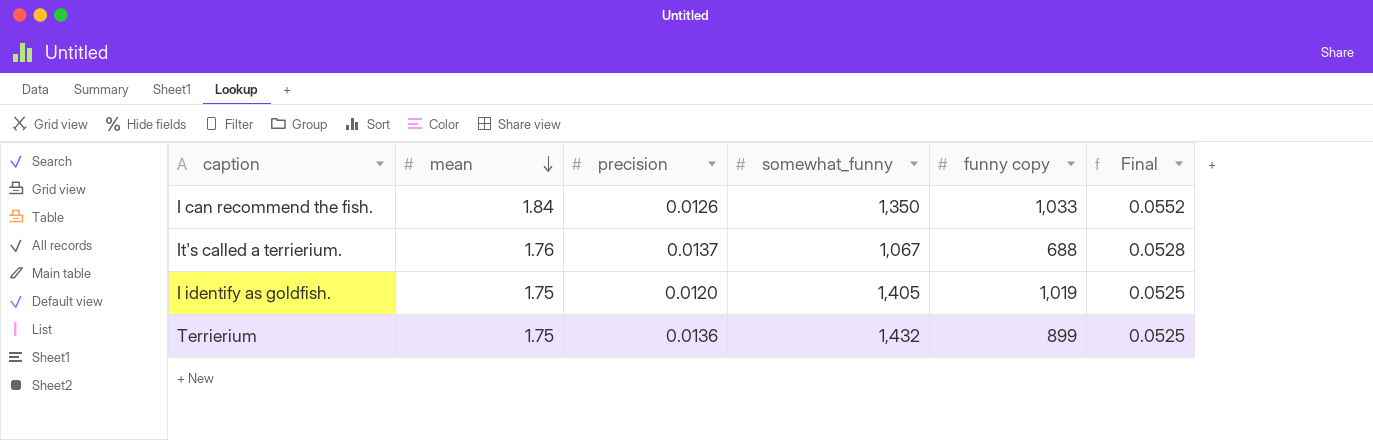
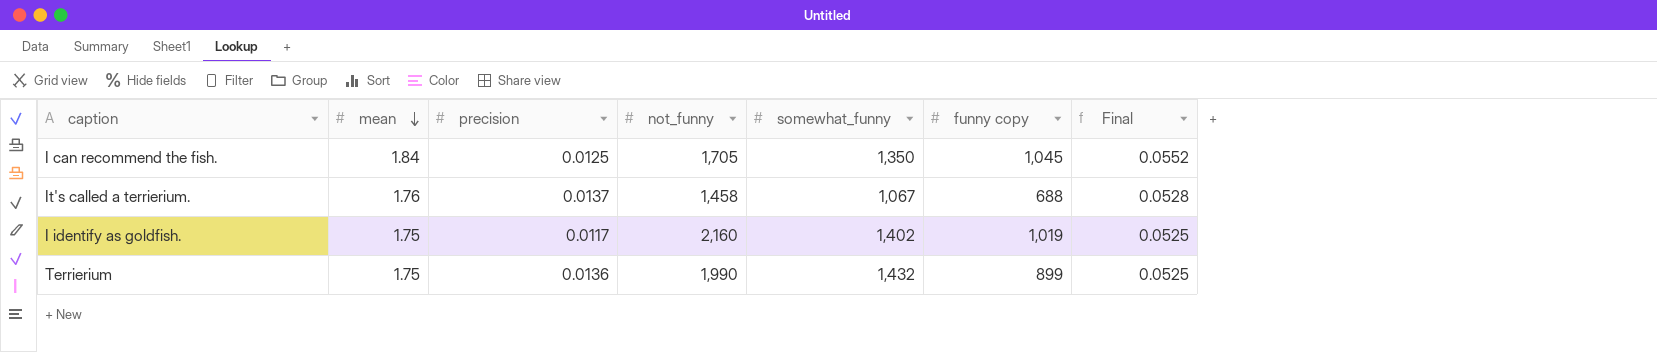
column not_funny | position: none -> 4
I can recommend the fish. | precision: 0.0126 -> 0.0125
I can recommend the fish. | funny copy: 1,033 -> 1,045
I identify as goldfish. | precision: 0.0120 -> 0.0117
I identify as goldfish. | somewhat_funny: 1,405 -> 1,402

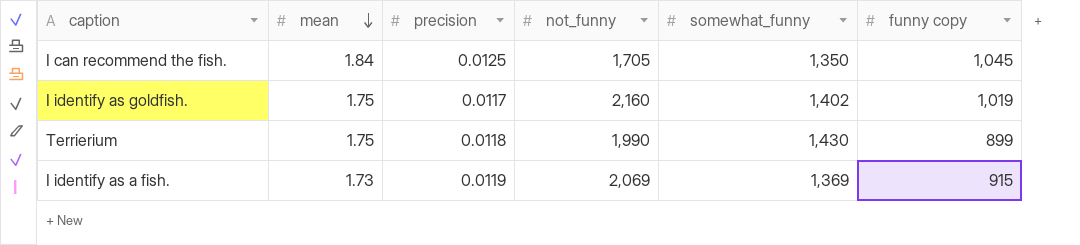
column Final | formula: [mean] * 0.03 -> none
row It's called a terrierium.: 1.76 | 0.0137 | 1,458 | 1,067 | 688 | 0.0528 -> none
Terrierium | precision: 0.0136 -> 0.0118
Terrierium | somewhat_funny: 1,432 -> 1,430
row I identify as a fish.: none -> 1.73 | 0.0119 | 2,069 | 1,369 | 915

